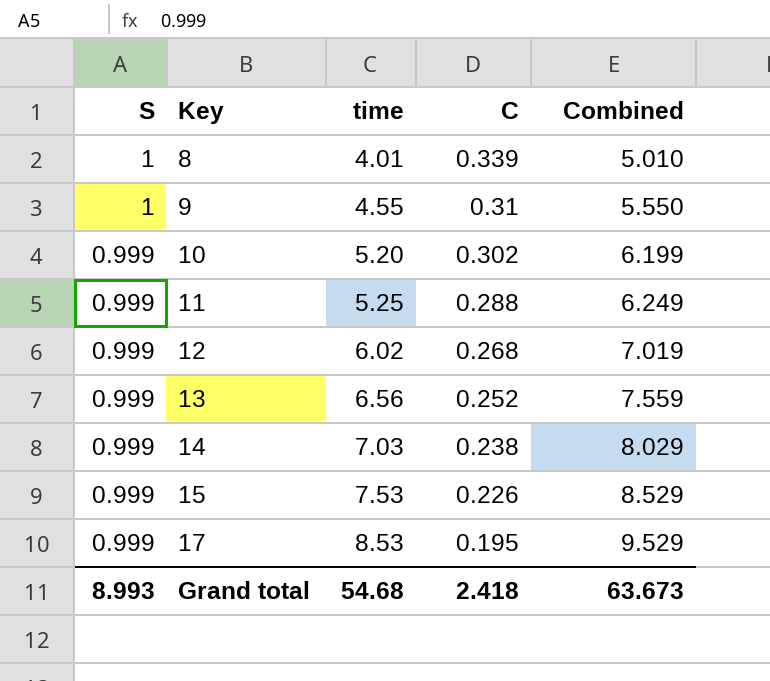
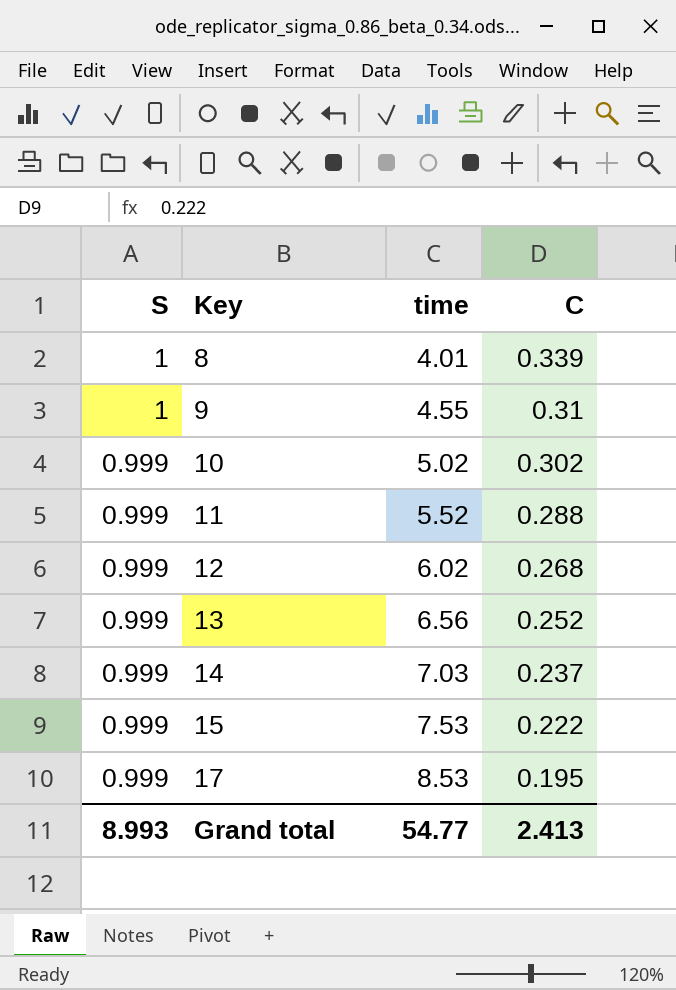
column Combined | formula: [S] + [time] -> none
10 | time: 5.20 -> 5.02
11 | time: 5.25 -> 5.52
14 | C: 0.238 -> 0.237
15 | C: 0.226 -> 0.222
Grand total | time: 54.68 -> 54.77
Grand total | C: 2.418 -> 2.413

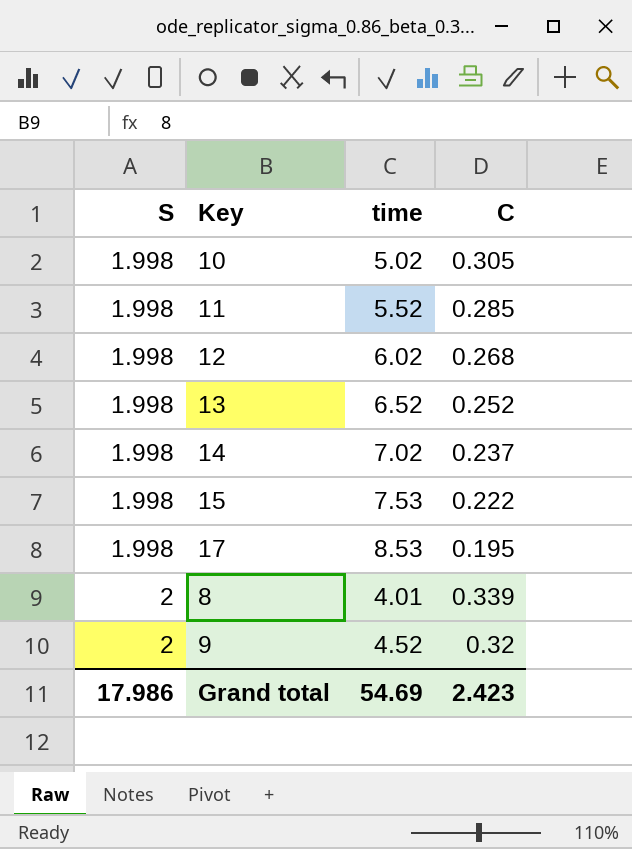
row order: S descending -> S ascending
10 | S: 0.999 -> 1.998
10 | C: 0.302 -> 0.305
11 | S: 0.999 -> 1.998
11 | C: 0.288 -> 0.285
12 | S: 0.999 -> 1.998
13 | S: 0.999 -> 1.998
13 | time: 6.56 -> 6.52
14 | S: 0.999 -> 1.998
14 | time: 7.03 -> 7.02
15 | S: 0.999 -> 1.998
17 | S: 0.999 -> 1.998
8 | S: 1 -> 2
9 | S: 1 -> 2
9 | time: 4.55 -> 4.52
9 | C: 0.31 -> 0.32
Grand total | S: 8.993 -> 17.986
Grand total | time: 54.77 -> 54.69
Grand total | C: 2.413 -> 2.423

